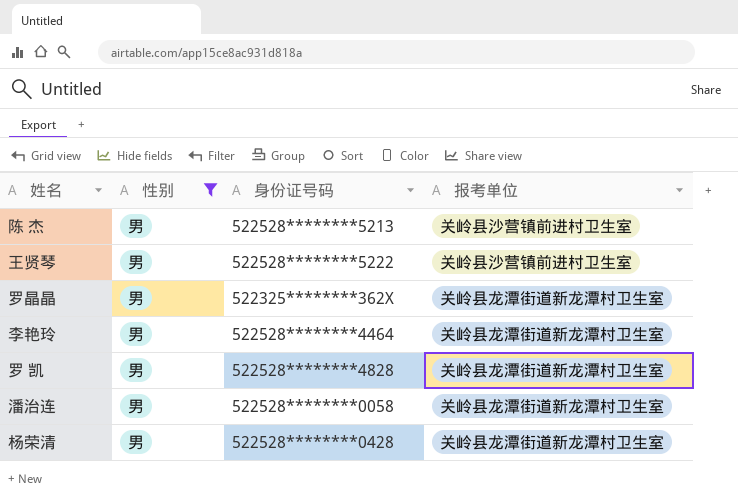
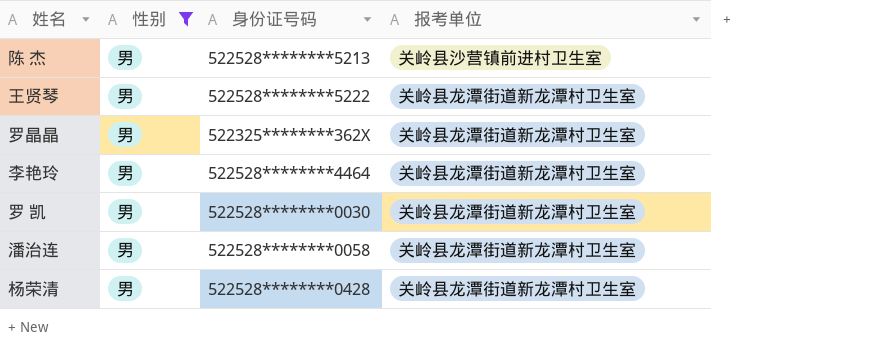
王贤琴 | 报考单位: 关岭县沙营镇前进村卫生室 -> 关岭县龙潭街道新龙潭村卫生室
罗 凯 | 身份证号码: 522528********4828 -> 522528********0030

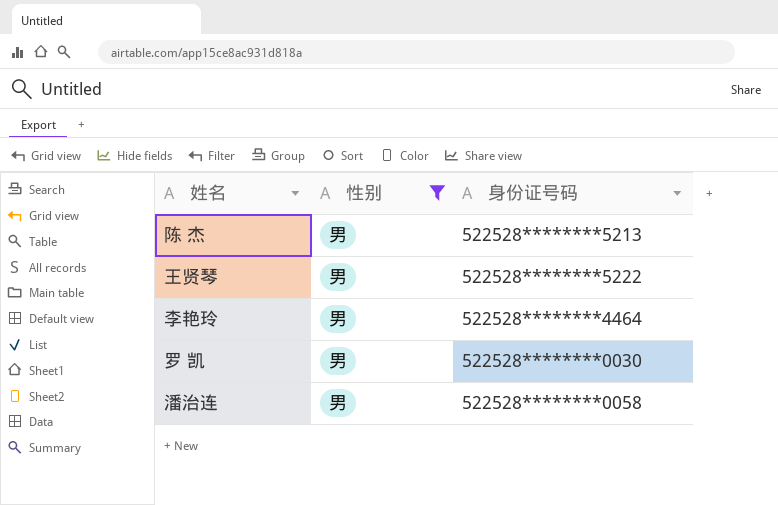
column 报考单位 | position: 4 -> none
row 罗晶晶: 男 | 522325********362X | 关岭县龙潭街道新龙潭村卫生室 -> none
row 杨荣清: 男 | 522528********0428 | 关岭县龙潭街道新龙潭村卫生室 -> none

